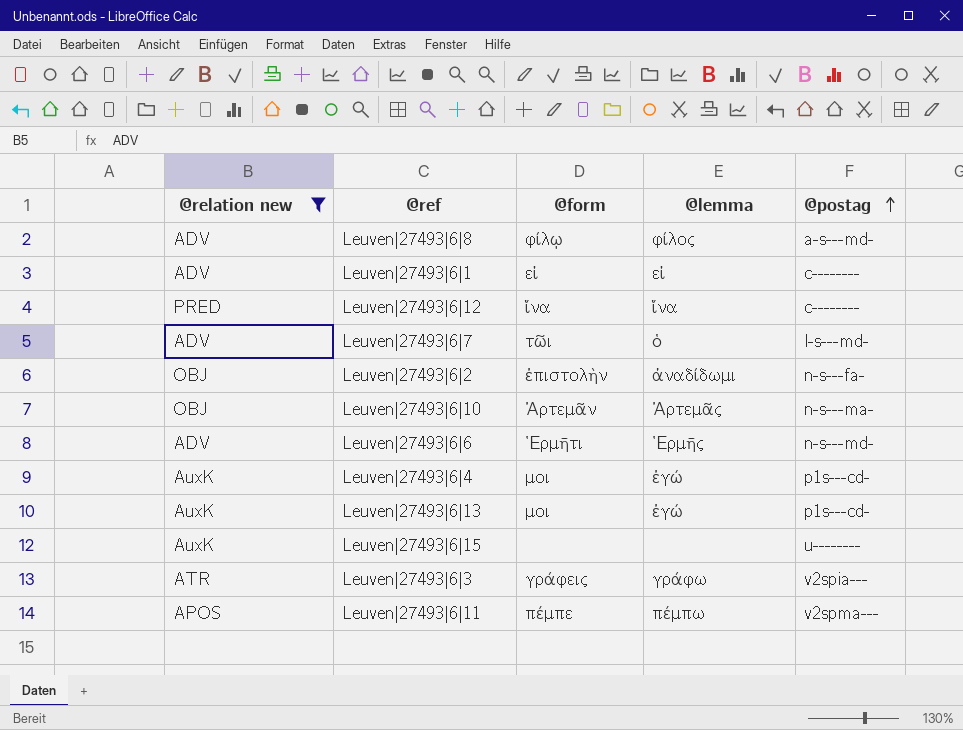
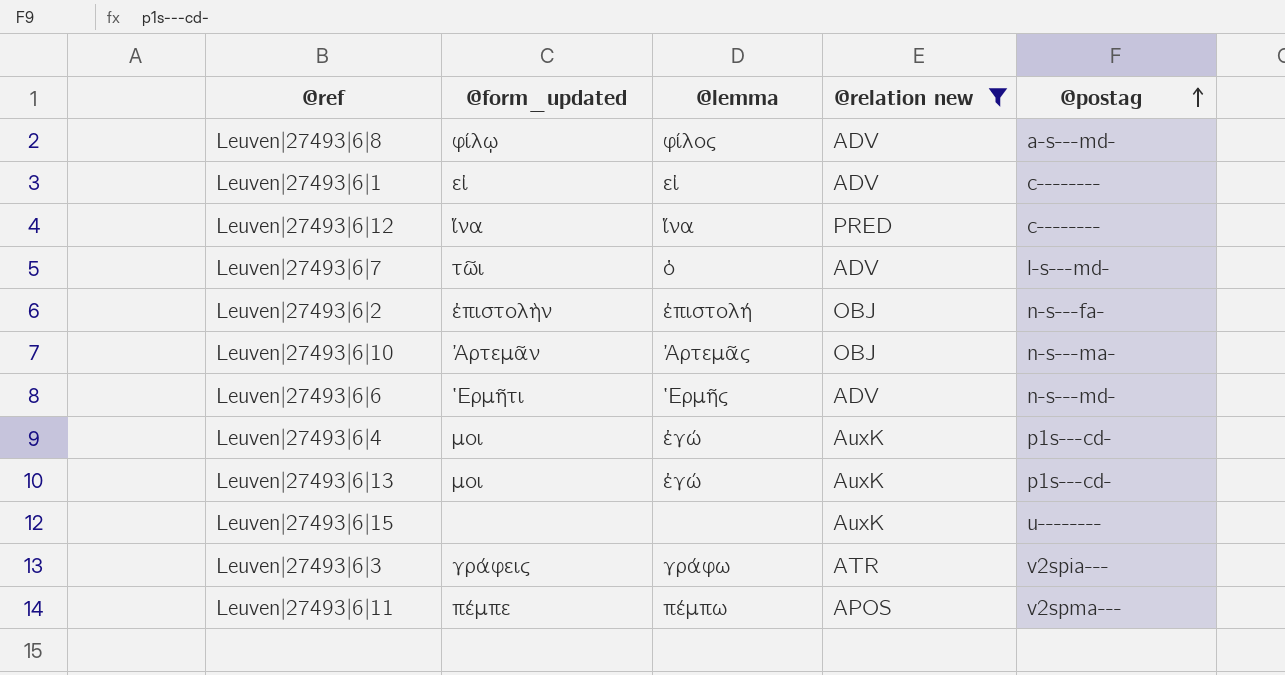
column name: @form -> @form_updated
column @relation new | position: 1 -> 4
Leuven|27493|6|2 | @lemma: ἀναδίδωμι -> ἐπιστολή

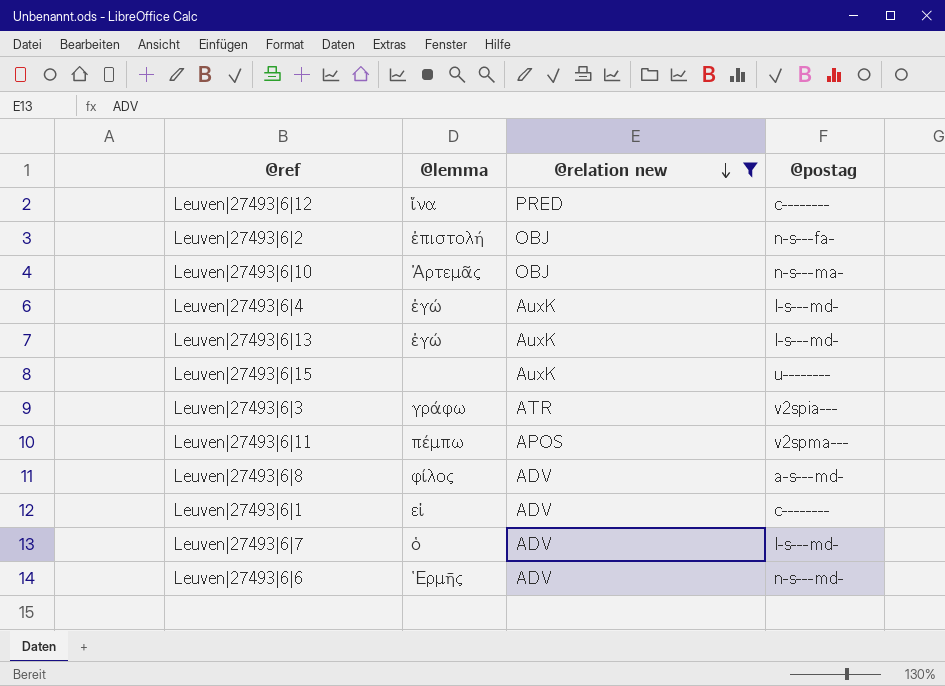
row order: @postag ascending -> @relation new descending
column @form_updated | position: 2 -> none
Leuven|27493|6|4 | @postag: p1s---cd- -> l-s---md-
Leuven|27493|6|13 | @postag: p1s---cd- -> l-s---md-

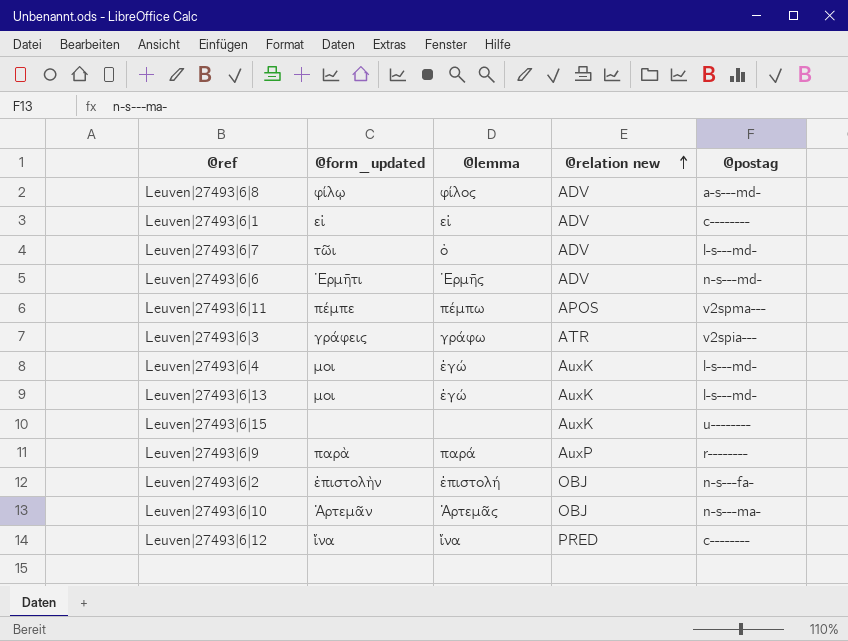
filter: @relation new != AuxP -> none
row order: @relation new descending -> @relation new ascending
column @form_updated | position: none -> 2

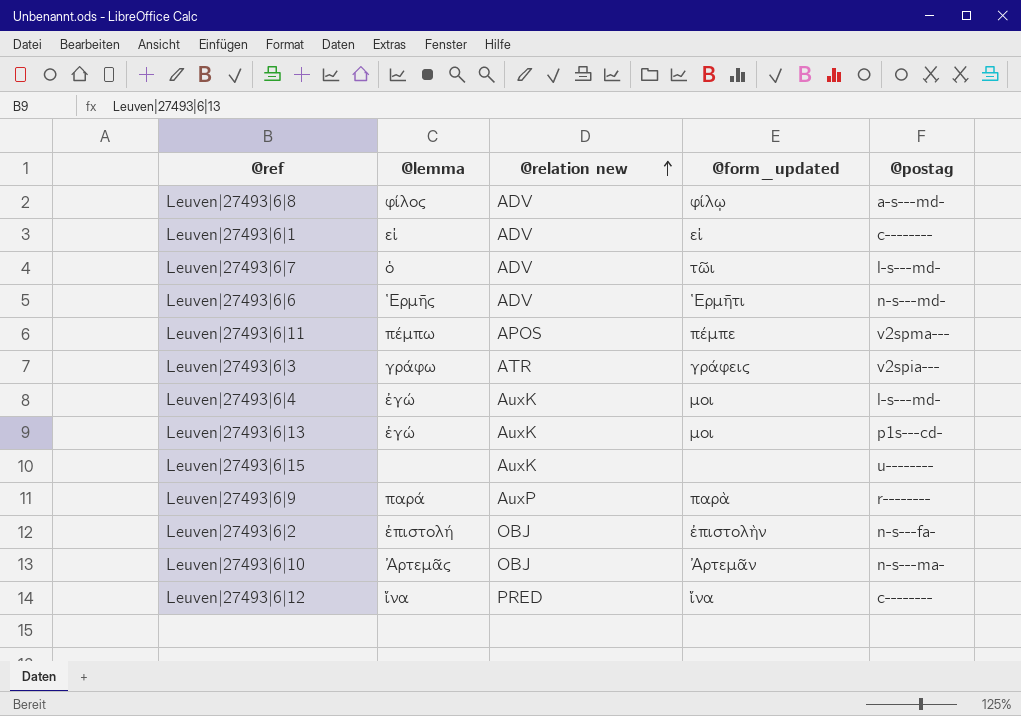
column @form_updated | position: 2 -> 4
Leuven|27493|6|13 | @postag: l-s---md- -> p1s---cd-

